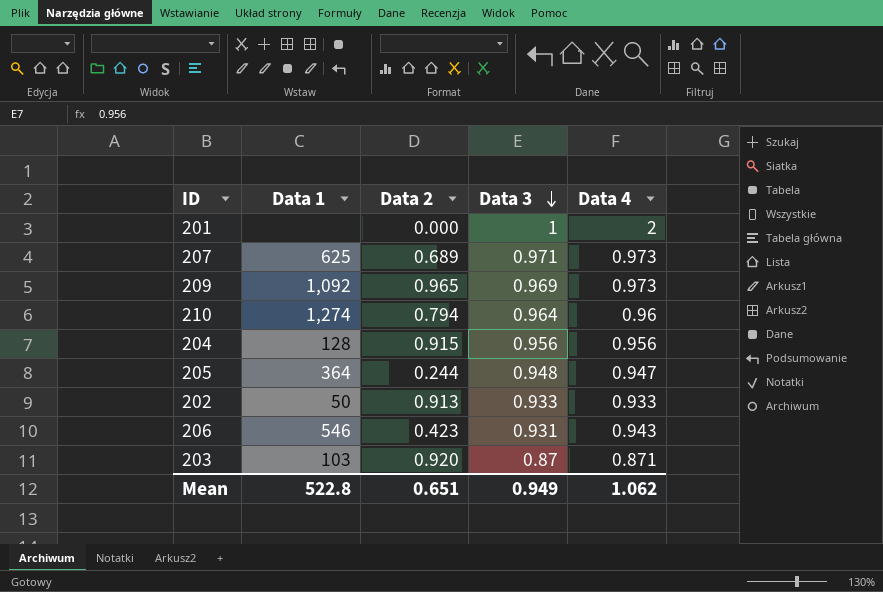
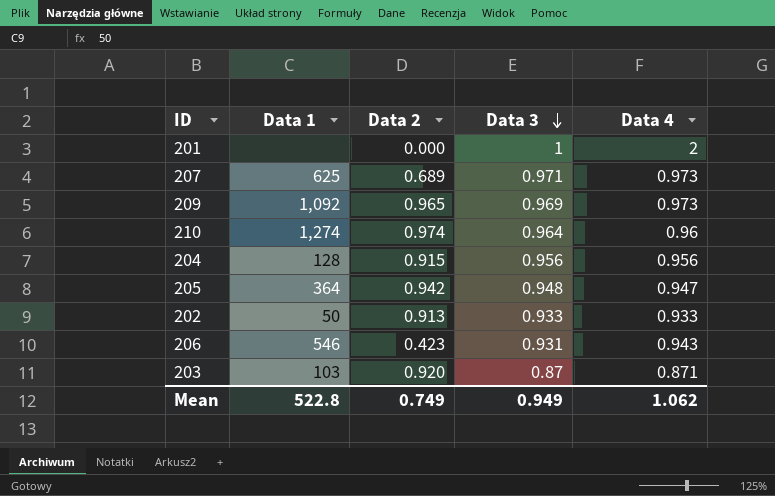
210 | Data 2: 0.794 -> 0.974
205 | Data 2: 0.244 -> 0.942
Mean | Data 2: 0.651 -> 0.749

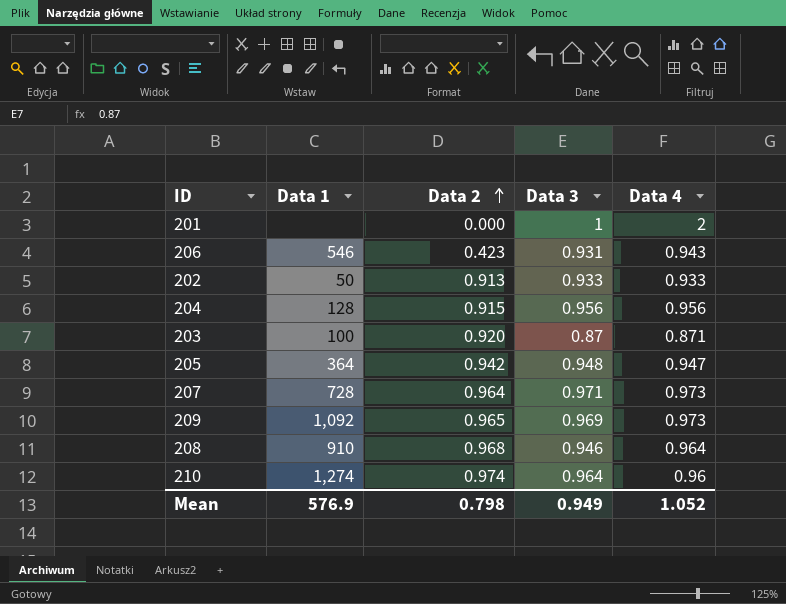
row order: Data 3 descending -> Data 2 ascending
203 | Data 1: 103 -> 100
207 | Data 1: 625 -> 728
207 | Data 2: 0.689 -> 0.964
row 208: none -> 910 | 0.968 | 0.946 | 0.964
Mean | Data 1: 522.8 -> 576.9
Mean | Data 2: 0.749 -> 0.798
Mean | Data 4: 1.062 -> 1.052

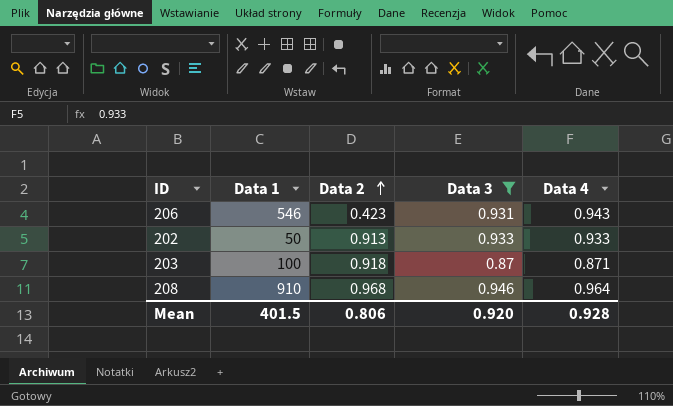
filter: none -> Data 3 <= 0.946
203 | Data 2: 0.920 -> 0.918
Mean | Data 1: 576.9 -> 401.5
Mean | Data 2: 0.798 -> 0.806
Mean | Data 3: 0.949 -> 0.920
Mean | Data 4: 1.052 -> 0.928

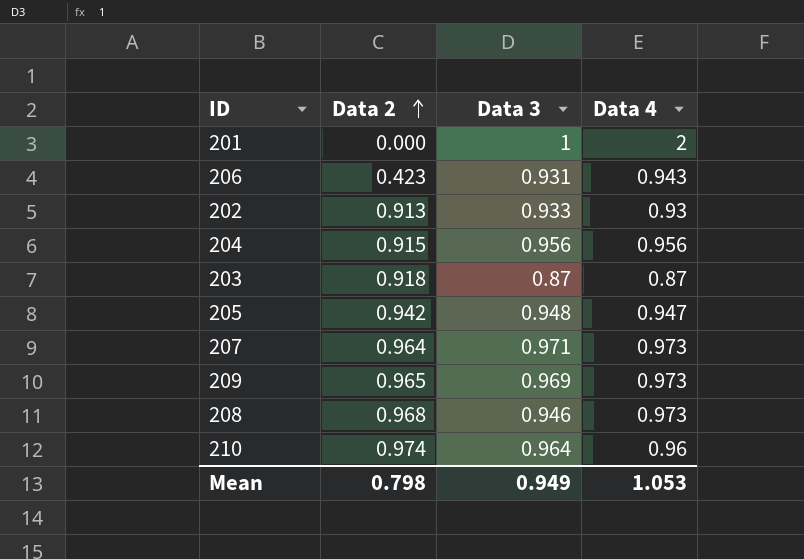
filter: Data 3 <= 0.946 -> none
column Data 1 | position: 2 -> none
202 | Data 4: 0.933 -> 0.93
203 | Data 4: 0.871 -> 0.87
208 | Data 4: 0.964 -> 0.973
Mean | Data 2: 0.806 -> 0.798
Mean | Data 3: 0.920 -> 0.949
Mean | Data 4: 0.928 -> 1.053

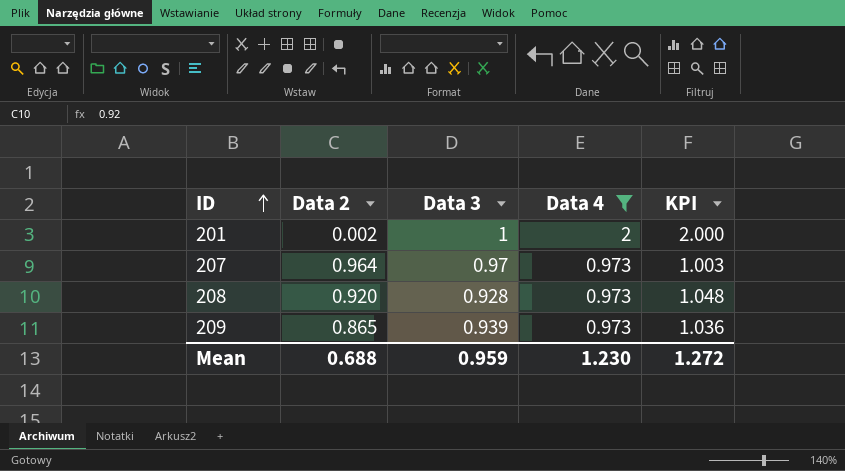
filter: none -> Data 4 >= 0.973
row order: Data 2 ascending -> ID ascending
column KPI | formula: none -> [Data 4] / [Data 3]
201 | Data 2: 0.000 -> 0.002
207 | Data 3: 0.971 -> 0.97
208 | Data 2: 0.968 -> 0.920
208 | Data 3: 0.946 -> 0.928
209 | Data 2: 0.965 -> 0.865
209 | Data 3: 0.969 -> 0.939
Mean | Data 2: 0.798 -> 0.688
Mean | Data 3: 0.949 -> 0.959
Mean | Data 4: 1.053 -> 1.230

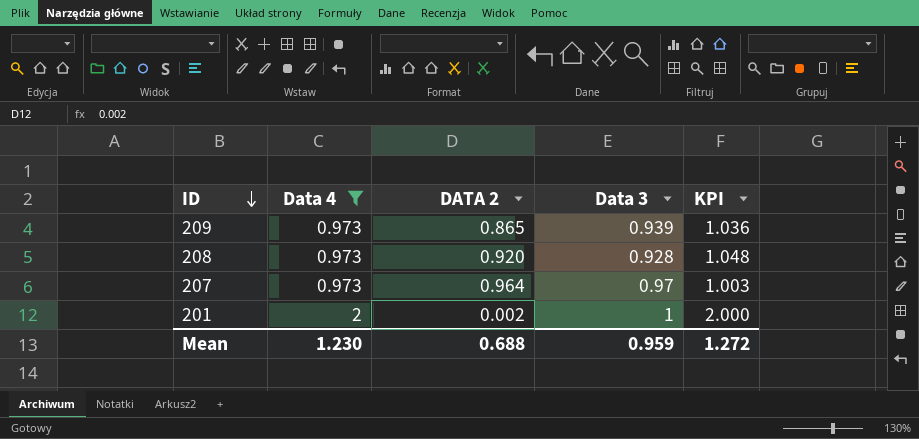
row order: ID ascending -> ID descending
column Data 4 | position: 4 -> 2
column name: Data 2 -> DATA 2

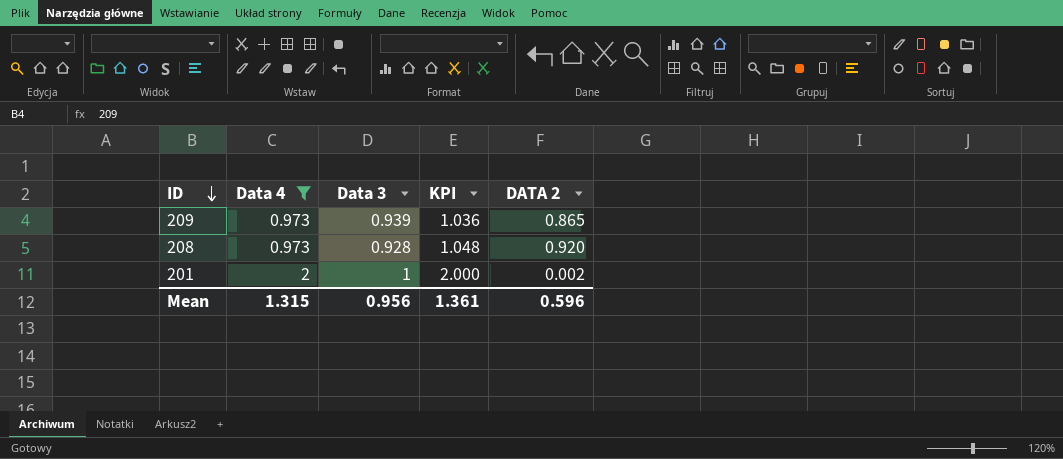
column DATA 2 | position: 3 -> 5
row 207: 0.973 | 0.964 | 0.97 | 1.003 -> none
Mean | Data 4: 1.230 -> 1.315
Mean | Data 3: 0.959 -> 0.956
Mean | KPI: 1.272 -> 1.361
Mean | DATA 2: 0.688 -> 0.596

